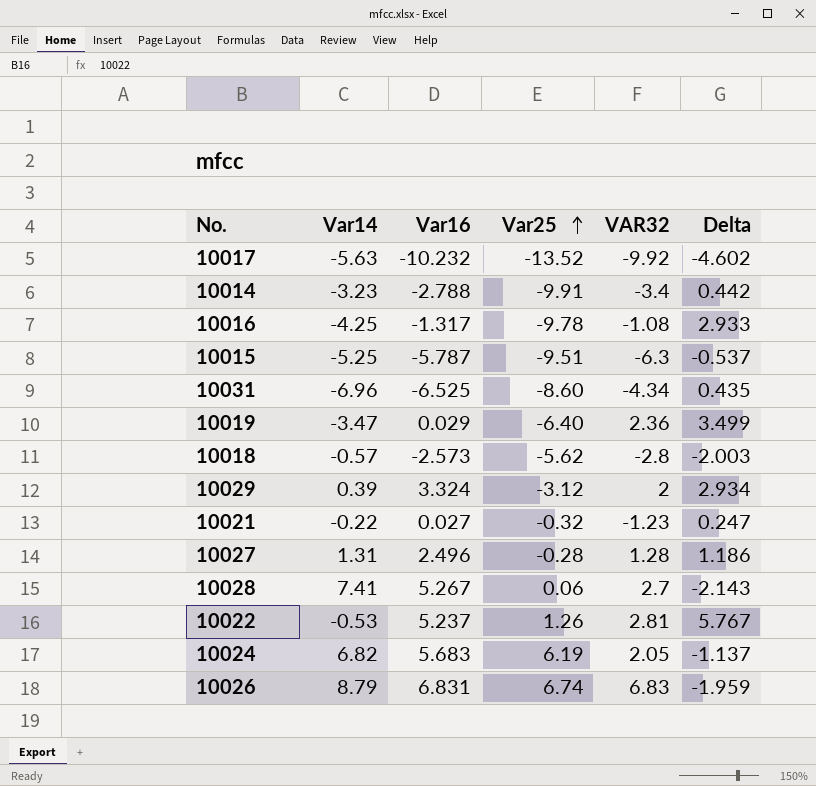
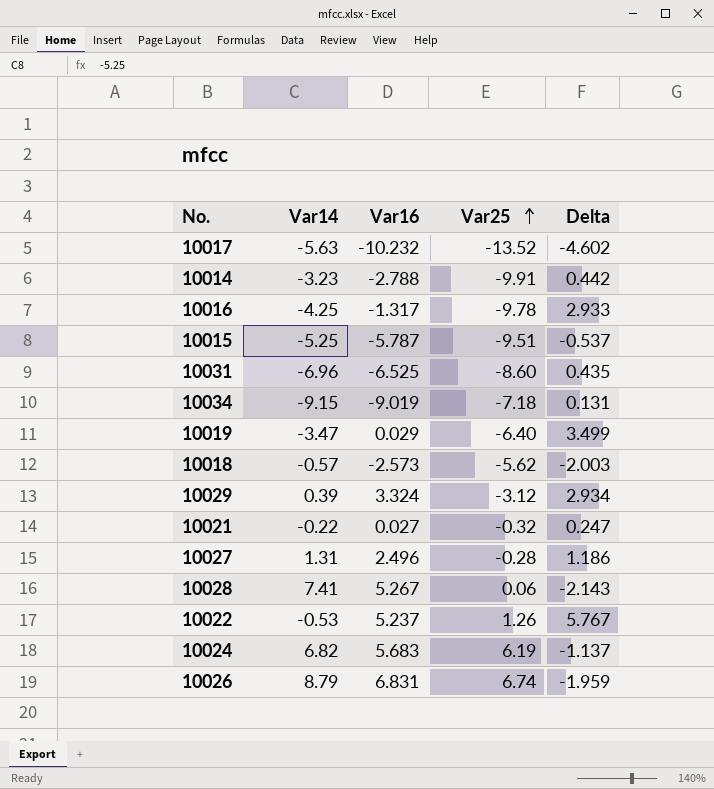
column VAR32 | position: 5 -> none
row 10034: none -> -9.15 | -9.019 | -7.18 | 0.131

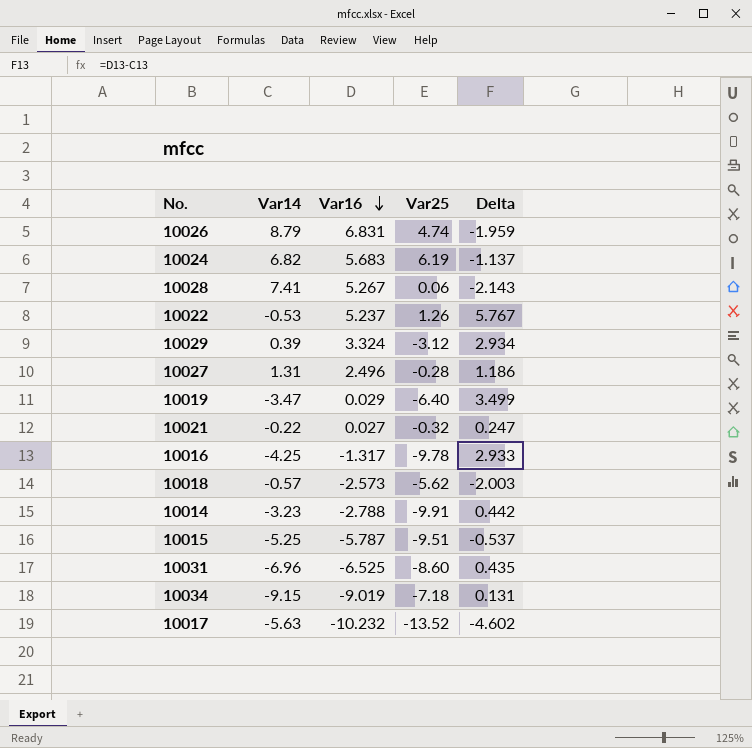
row order: Var25 ascending -> Var16 descending
10026 | Var25: 6.74 -> 4.74

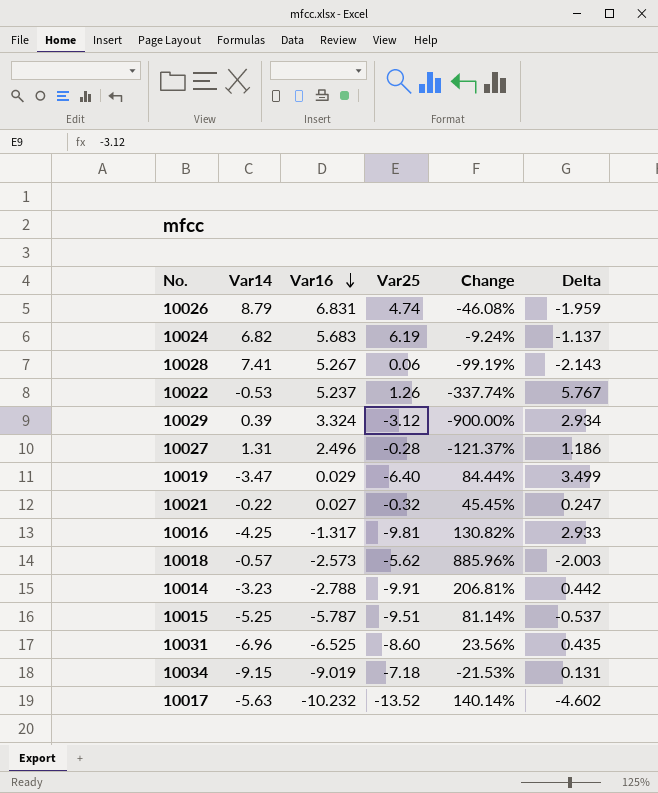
column Change | formula: none -> ([Var25] - [Var14]) / [Var14]
10016 | Var25: -9.78 -> -9.81

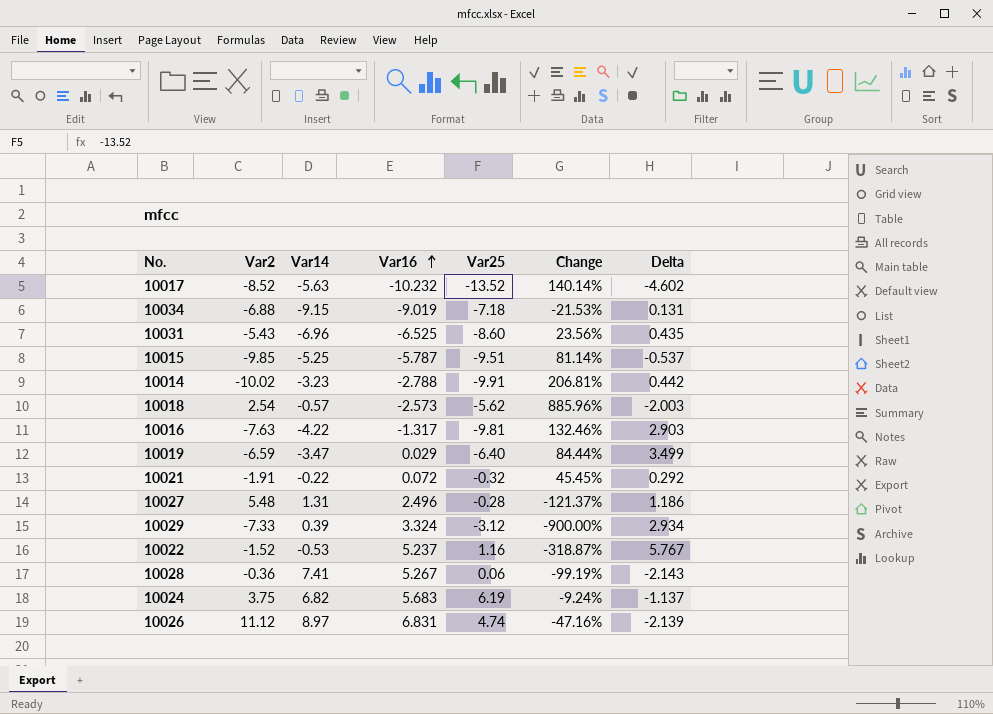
row order: Var16 descending -> Var16 ascending
column Var2 | position: none -> 2
10016 | Var14: -4.25 -> -4.22
10016 | Change: 130.82% -> 132.46%
10016 | Delta: 2.933 -> 2.903
10021 | Var16: 0.027 -> 0.072
10021 | Delta: 0.247 -> 0.292
10022 | Var25: 1.26 -> 1.16
10022 | Change: -337.74% -> -318.87%
10026 | Var14: 8.79 -> 8.97
10026 | Change: -46.08% -> -47.16%
10026 | Delta: -1.959 -> -2.139

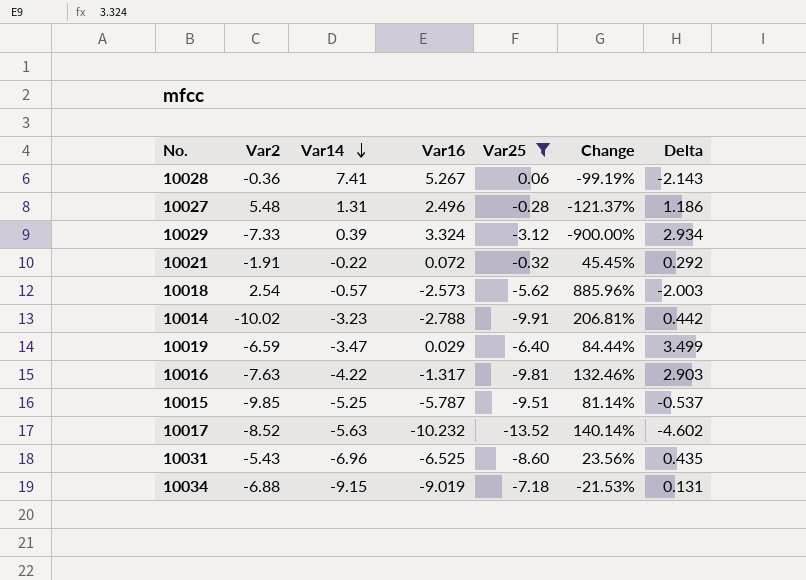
filter: none -> Var25 <= 0.06
row order: Var16 ascending -> Var14 descending

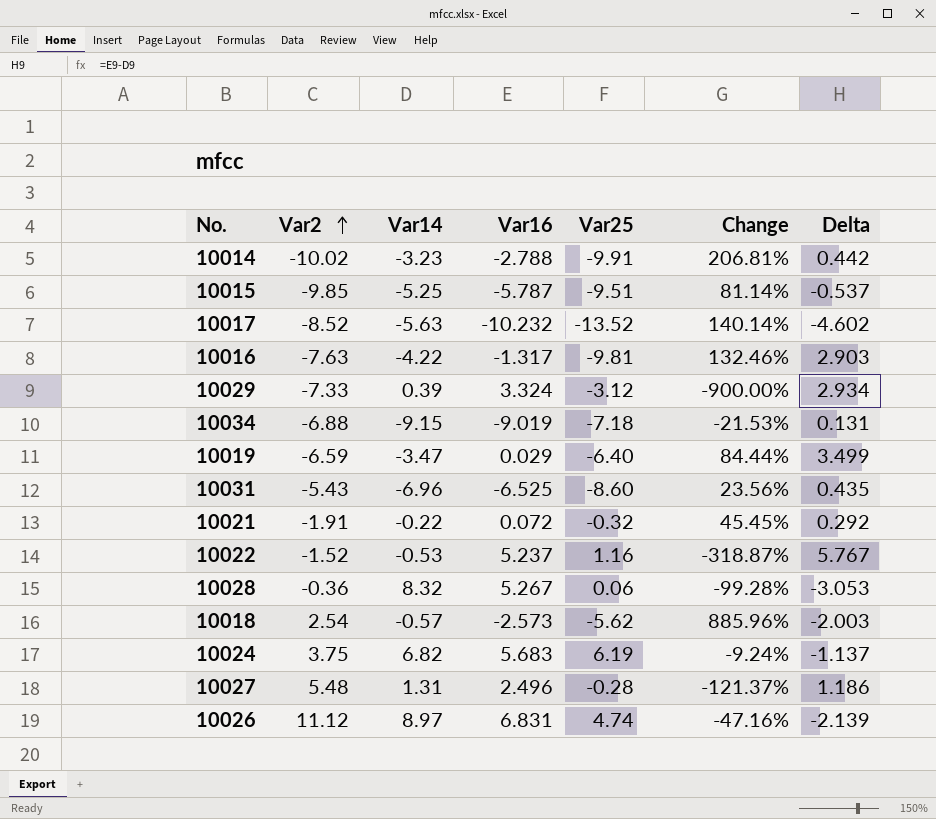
filter: Var25 <= 0.06 -> none
row order: Var14 descending -> Var2 ascending
10028 | Var14: 7.41 -> 8.32
10028 | Change: -99.19% -> -99.28%
10028 | Delta: -2.143 -> -3.053

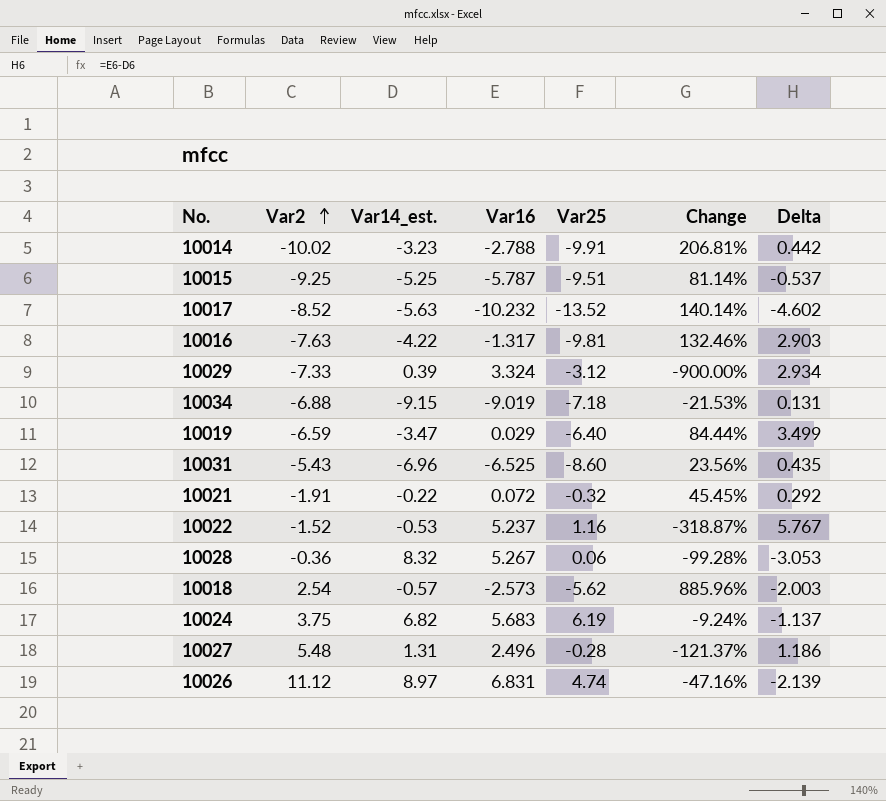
column name: Var14 -> Var14_est.
10015 | Var2: -9.85 -> -9.25

